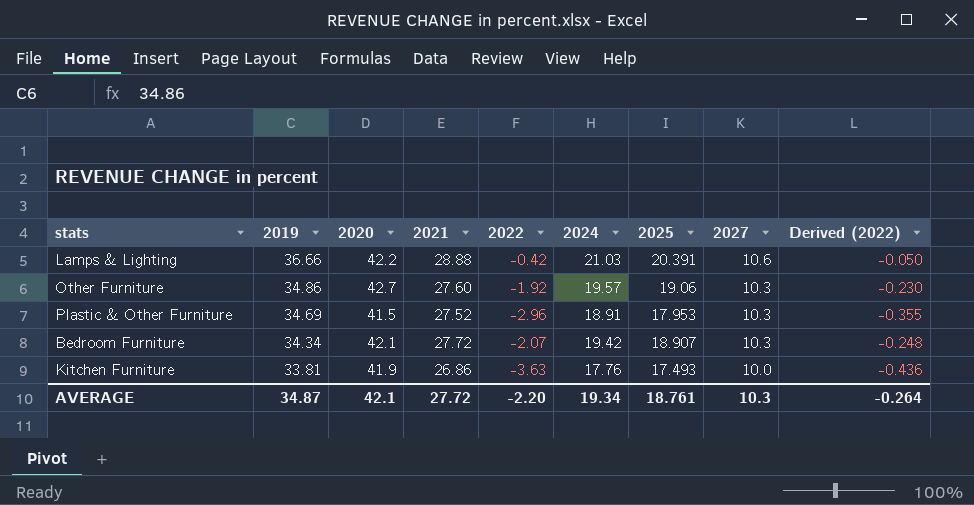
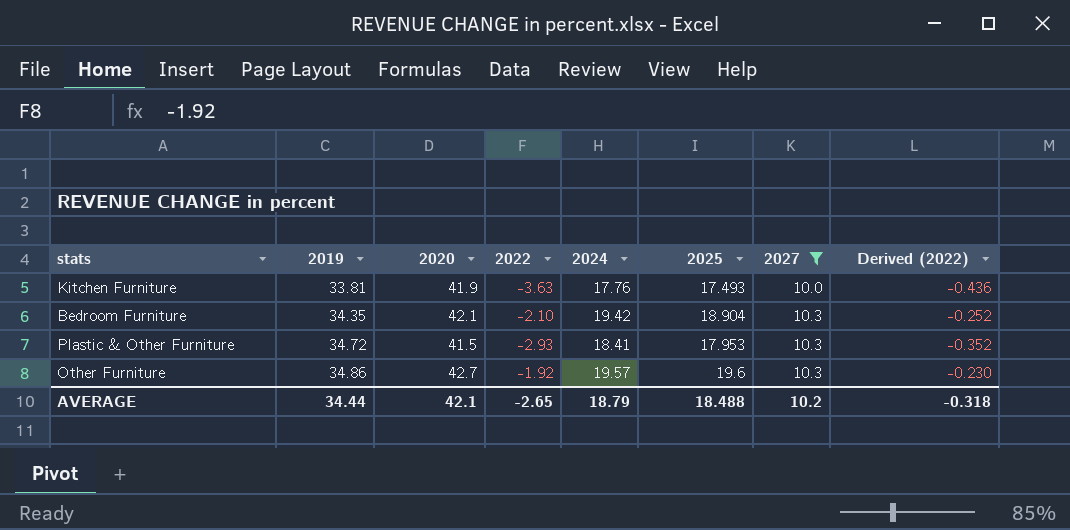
filter: none -> 2027 != 10.6
row order: 2019 descending -> 2019 ascending
column 2021 | position: 4 -> none
Bedroom Furniture | 2019: 34.34 -> 34.35
Bedroom Furniture | 2022: -2.07 -> -2.10
Bedroom Furniture | 2025: 18.907 -> 18.904
Bedroom Furniture | Derived (2022): -0.248 -> -0.252
Plastic & Other Furniture | 2019: 34.69 -> 34.72
Plastic & Other Furniture | 2022: -2.96 -> -2.93
Plastic & Other Furniture | 2024: 18.91 -> 18.41
Plastic & Other Furniture | Derived (2022): -0.355 -> -0.352
Other Furniture | 2025: 19.06 -> 19.6
AVERAGE | 2019: 34.87 -> 34.44
AVERAGE | 2022: -2.20 -> -2.65
AVERAGE | 2024: 19.34 -> 18.79
AVERAGE | 2025: 18.761 -> 18.488
AVERAGE | 2027: 10.3 -> 10.2
AVERAGE | Derived (2022): -0.264 -> -0.318

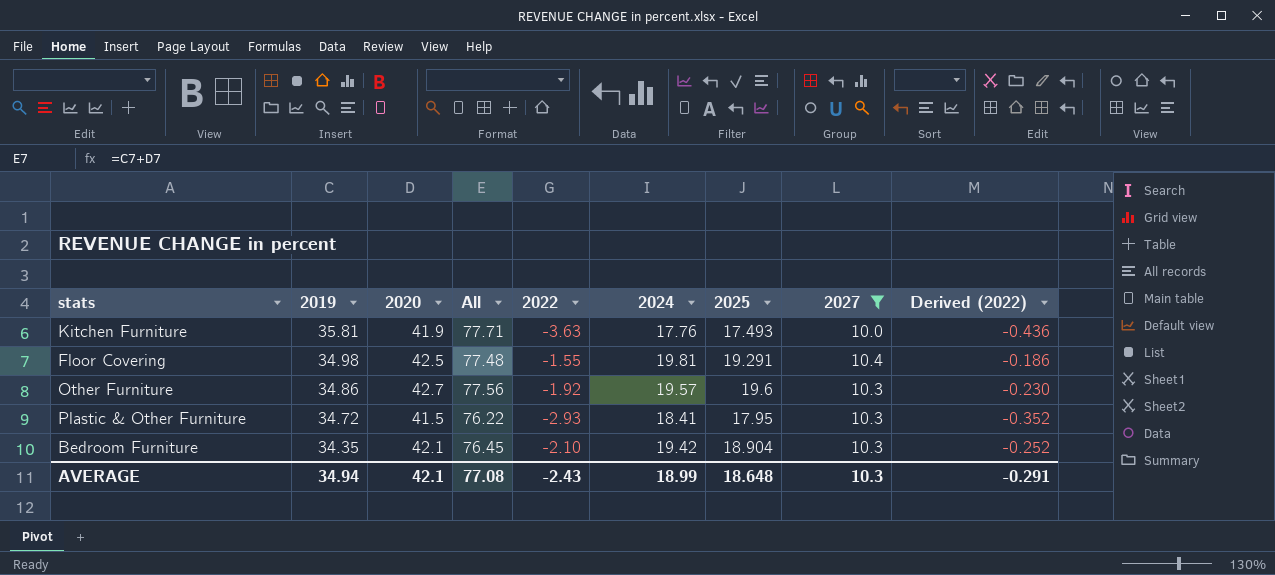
row order: 2019 ascending -> 2019 descending
column All | formula: none -> [2019] + [2020]
Kitchen Furniture | 2019: 33.81 -> 35.81
row Floor Covering: none -> 34.98 | 42.5 | 77.48 | -1.55 | 19.81 | 19.291 | 10.4 | -0.186
Plastic & Other Furniture | 2025: 17.953 -> 17.95
AVERAGE | 2019: 34.44 -> 34.94
AVERAGE | 2022: -2.65 -> -2.43
AVERAGE | 2024: 18.79 -> 18.99
AVERAGE | 2025: 18.488 -> 18.648
AVERAGE | 2027: 10.2 -> 10.3
AVERAGE | Derived (2022): -0.318 -> -0.291

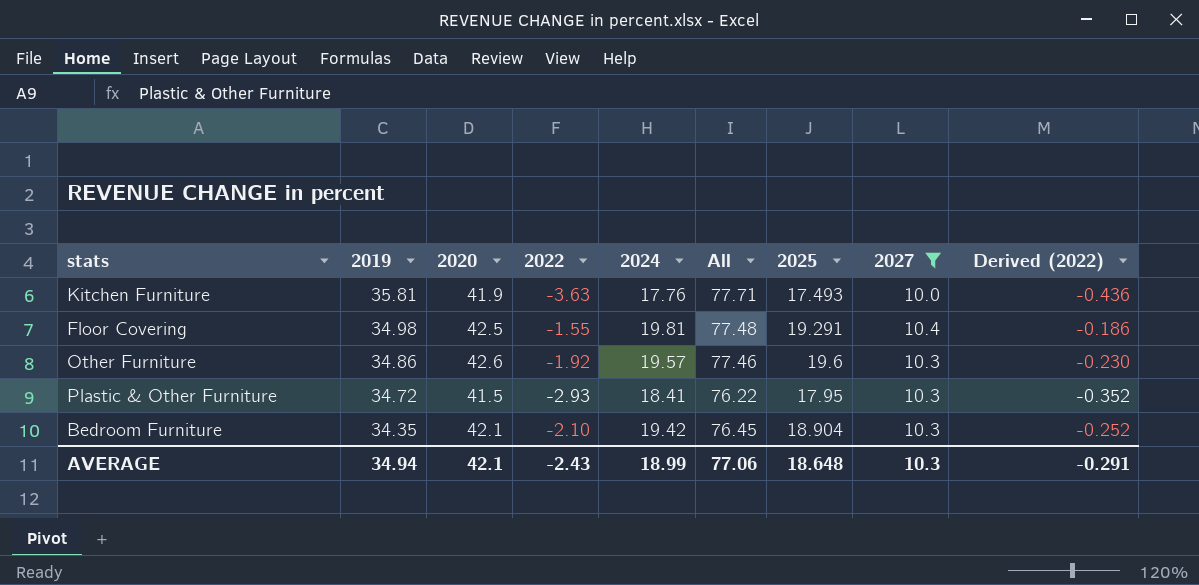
column All | position: 4 -> 6
Other Furniture | 2020: 42.7 -> 42.6
Other Furniture | All: 77.56 -> 77.46
AVERAGE | All: 77.08 -> 77.06

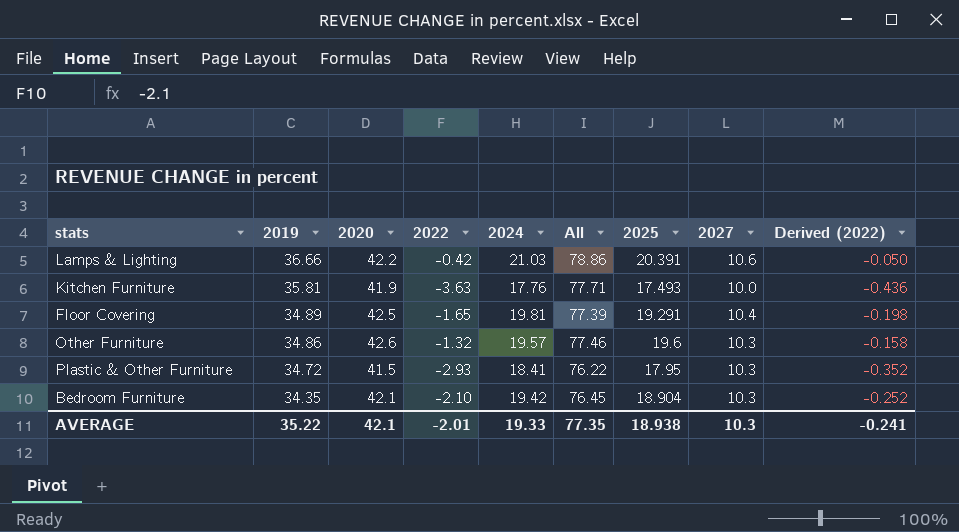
filter: 2027 != 10.6 -> none
Floor Covering | 2019: 34.98 -> 34.89
Floor Covering | 2022: -1.55 -> -1.65
Floor Covering | All: 77.48 -> 77.39
Floor Covering | Derived (2022): -0.186 -> -0.198
Other Furniture | 2022: -1.92 -> -1.32
Other Furniture | Derived (2022): -0.230 -> -0.158
AVERAGE | 2019: 34.94 -> 35.22
AVERAGE | 2022: -2.43 -> -2.01
AVERAGE | 2024: 18.99 -> 19.33
AVERAGE | All: 77.06 -> 77.35
AVERAGE | 2025: 18.648 -> 18.938
AVERAGE | Derived (2022): -0.291 -> -0.241

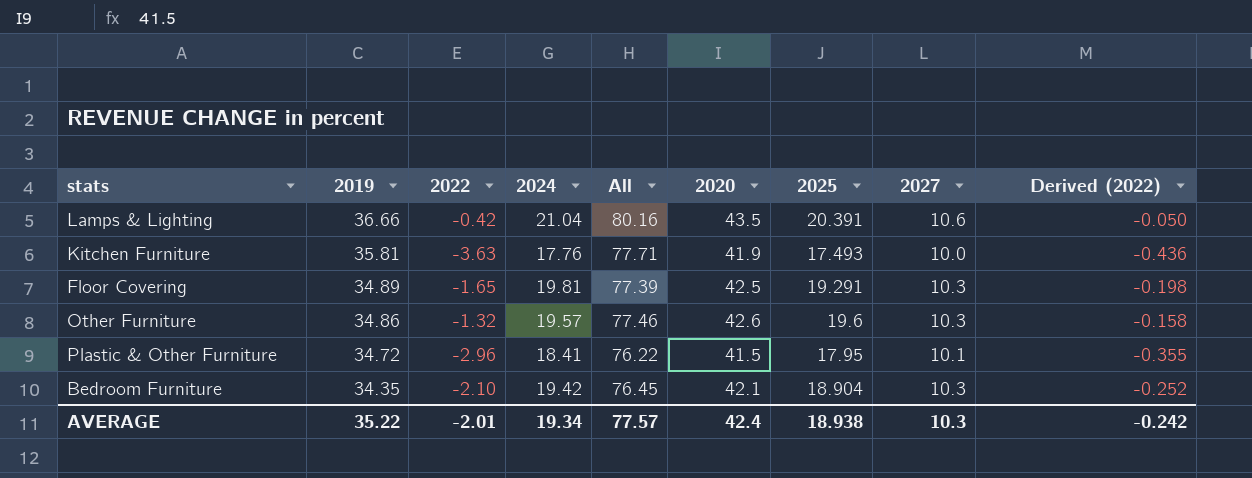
column 2020 | position: 3 -> 6
Lamps & Lighting | 2024: 21.03 -> 21.04
Lamps & Lighting | All: 78.86 -> 80.16
Lamps & Lighting | 2020: 42.2 -> 43.5
Floor Covering | 2027: 10.4 -> 10.3
Plastic & Other Furniture | 2022: -2.93 -> -2.96
Plastic & Other Furniture | 2027: 10.3 -> 10.1
Plastic & Other Furniture | Derived (2022): -0.352 -> -0.355
AVERAGE | 2024: 19.33 -> 19.34
AVERAGE | All: 77.35 -> 77.57
AVERAGE | 2020: 42.1 -> 42.4
AVERAGE | Derived (2022): -0.241 -> -0.242

